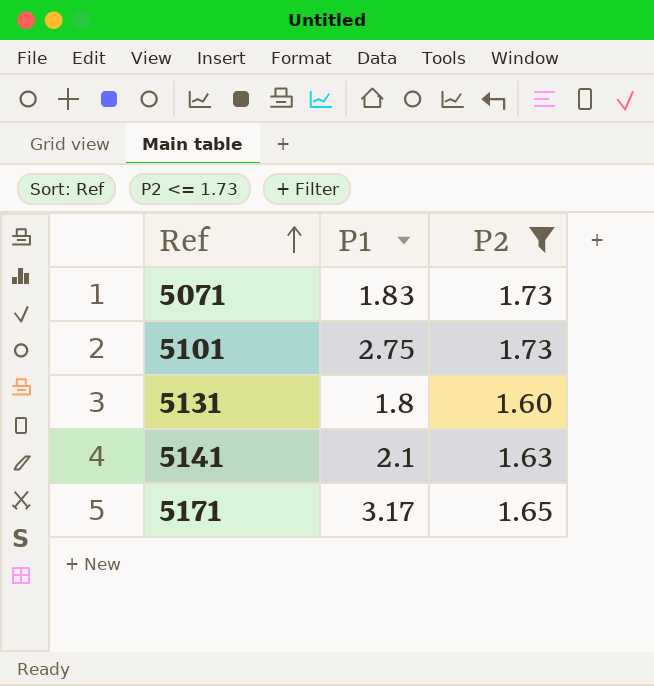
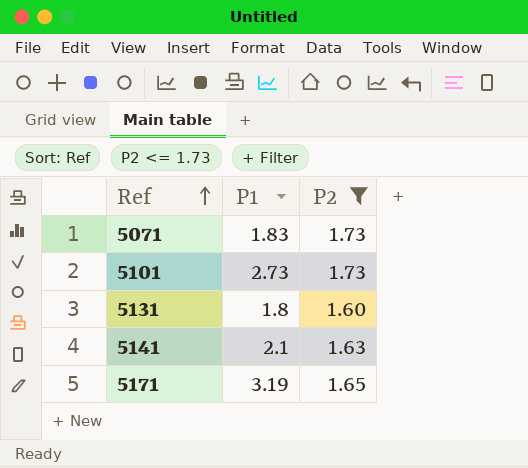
5101 | P1: 2.75 -> 2.73
5171 | P1: 3.17 -> 3.19

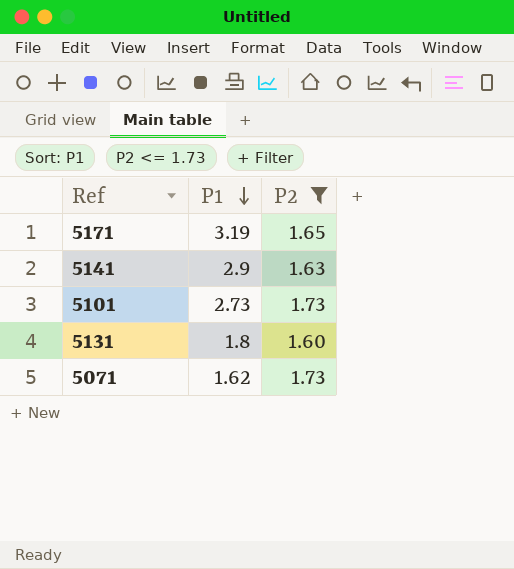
row order: Ref ascending -> P1 descending
5141 | P1: 2.1 -> 2.9
5071 | P1: 1.83 -> 1.62

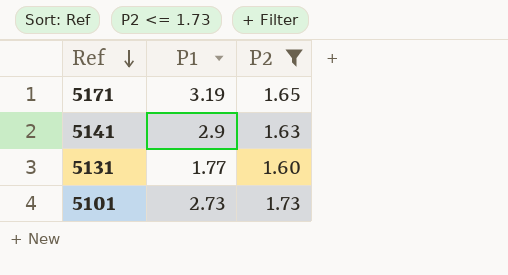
row order: P1 descending -> Ref descending
row 5071: 1.62 | 1.73 -> none
5131 | P1: 1.8 -> 1.77

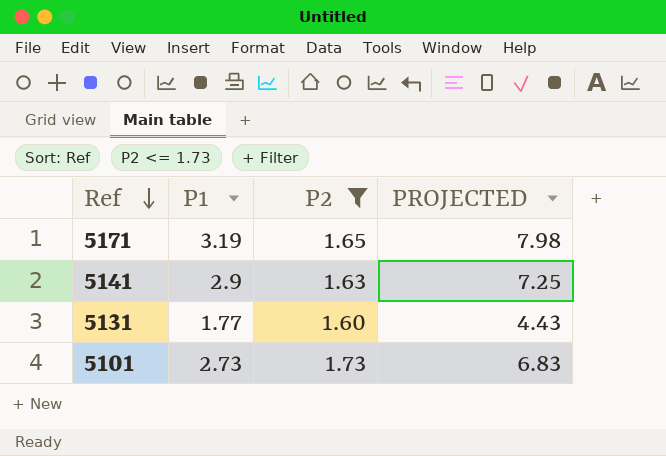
column PROJECTED | formula: none -> [P1] * 2.5

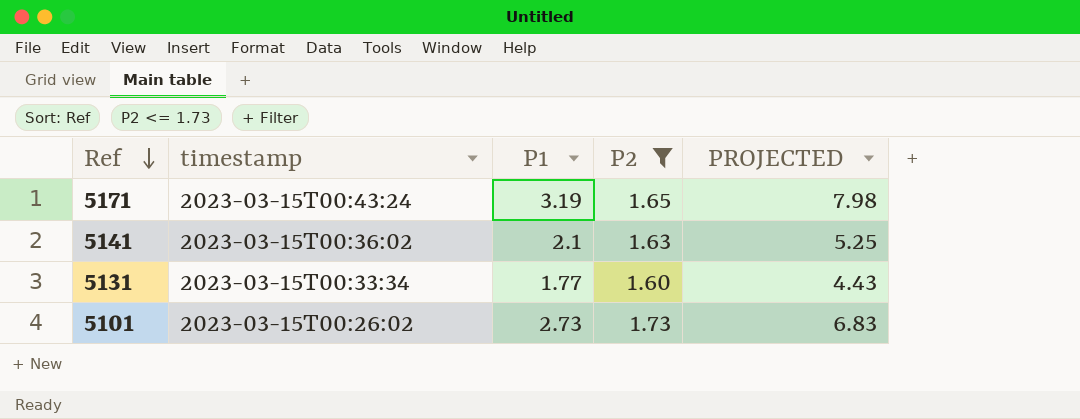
column timestamp | position: none -> 2
5141 | P1: 2.9 -> 2.1
5141 | PROJECTED: 7.25 -> 5.25

